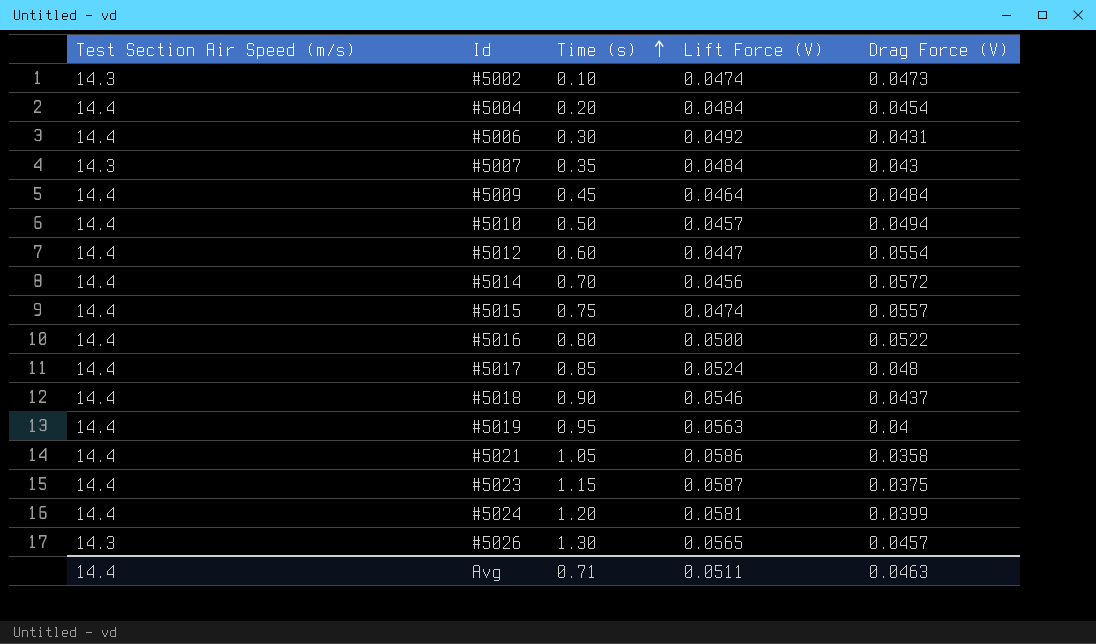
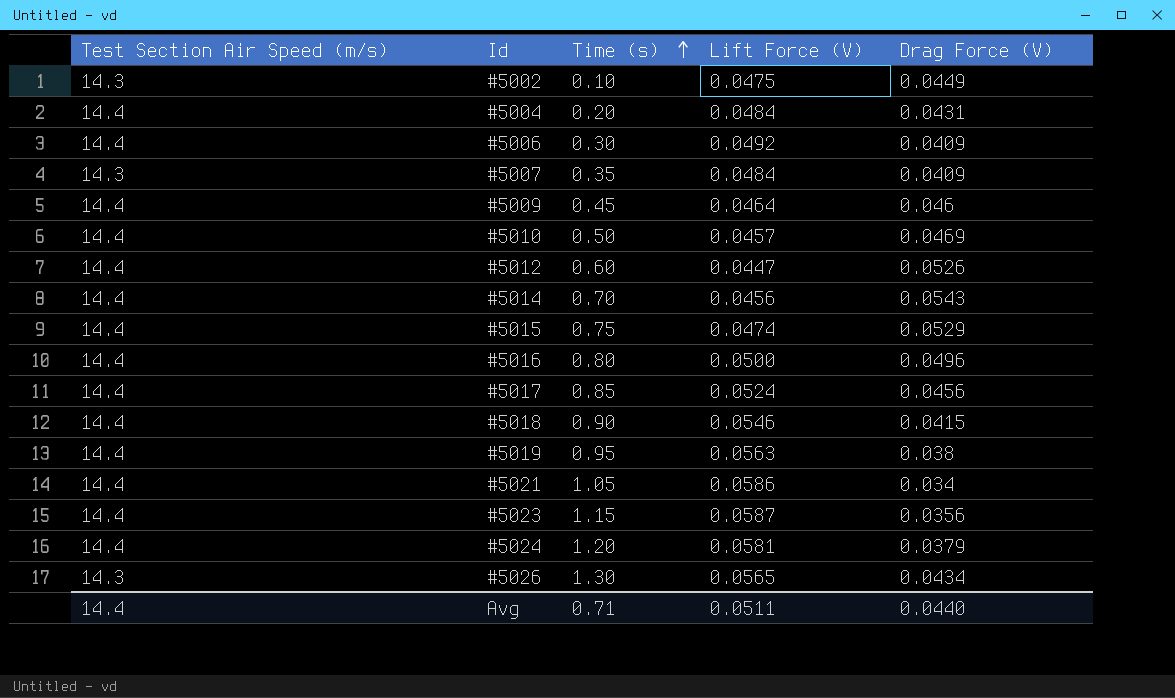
#5002 | Lift Force (V): 0.0474 -> 0.0475
#5002 | Drag Force (V): 0.0473 -> 0.0449
#5004 | Drag Force (V): 0.0454 -> 0.0431
#5006 | Drag Force (V): 0.0431 -> 0.0409
#5007 | Drag Force (V): 0.043 -> 0.0409
#5009 | Drag Force (V): 0.0484 -> 0.046
#5010 | Drag Force (V): 0.0494 -> 0.0469
#5012 | Drag Force (V): 0.0554 -> 0.0526
#5014 | Drag Force (V): 0.0572 -> 0.0543
#5015 | Drag Force (V): 0.0557 -> 0.0529
#5016 | Drag Force (V): 0.0522 -> 0.0496
#5017 | Drag Force (V): 0.048 -> 0.0456
#5018 | Drag Force (V): 0.0437 -> 0.0415
#5019 | Drag Force (V): 0.04 -> 0.038
#5021 | Drag Force (V): 0.0358 -> 0.034
#5023 | Drag Force (V): 0.0375 -> 0.0356
#5024 | Drag Force (V): 0.0399 -> 0.0379
#5026 | Drag Force (V): 0.0457 -> 0.0434
Avg | Drag Force (V): 0.0463 -> 0.0440

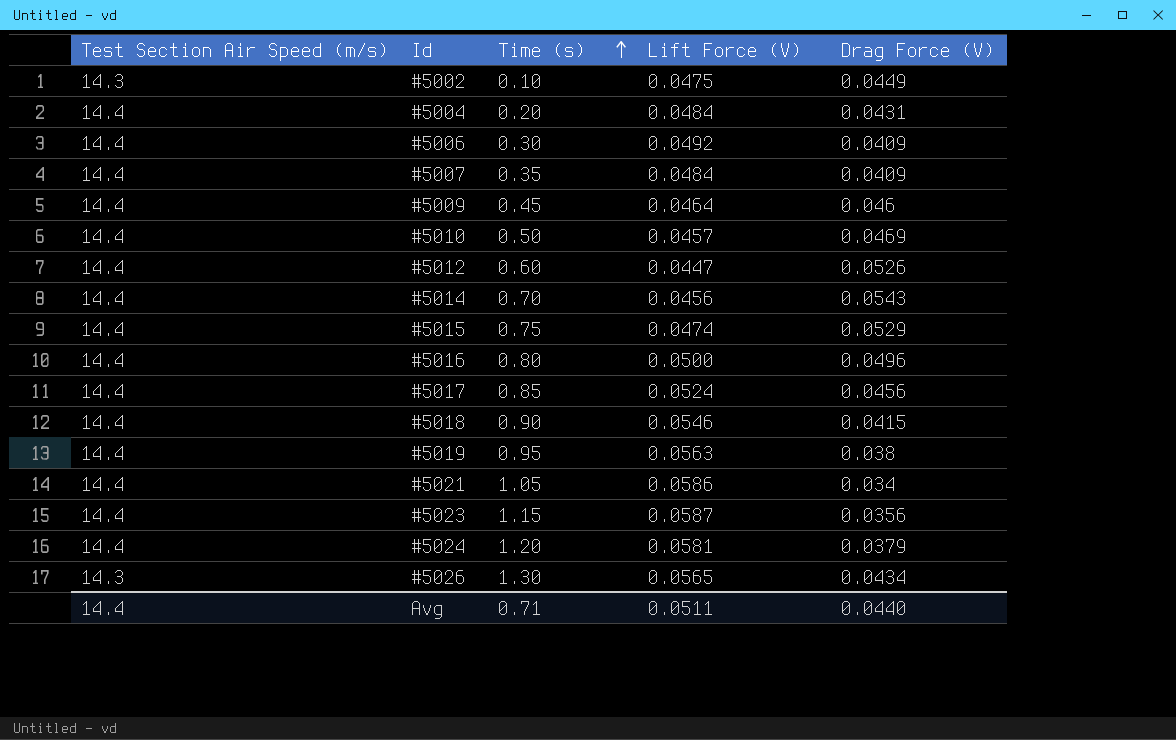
#5007 | Test Section Air Speed (m/s): 14.3 -> 14.4

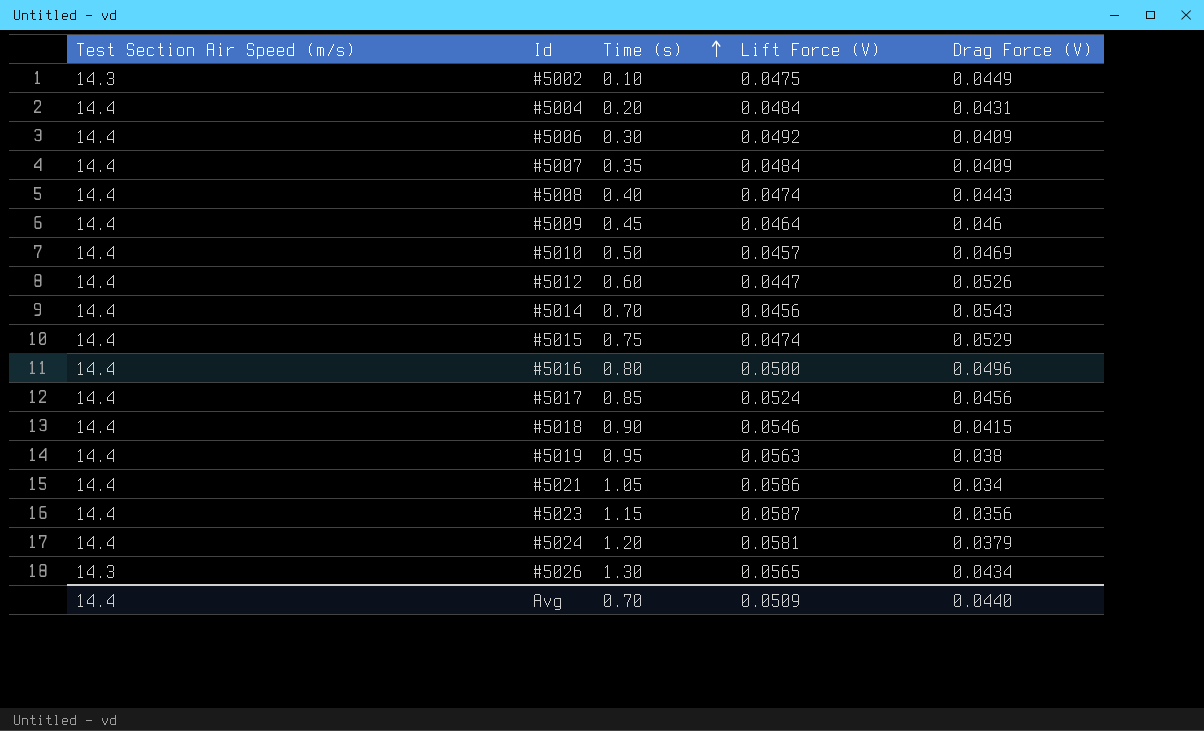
row #5008: none -> 14.4 | 0.40 | 0.0474 | 0.0443
Avg | Time (s): 0.71 -> 0.70
Avg | Lift Force (V): 0.0511 -> 0.0509

